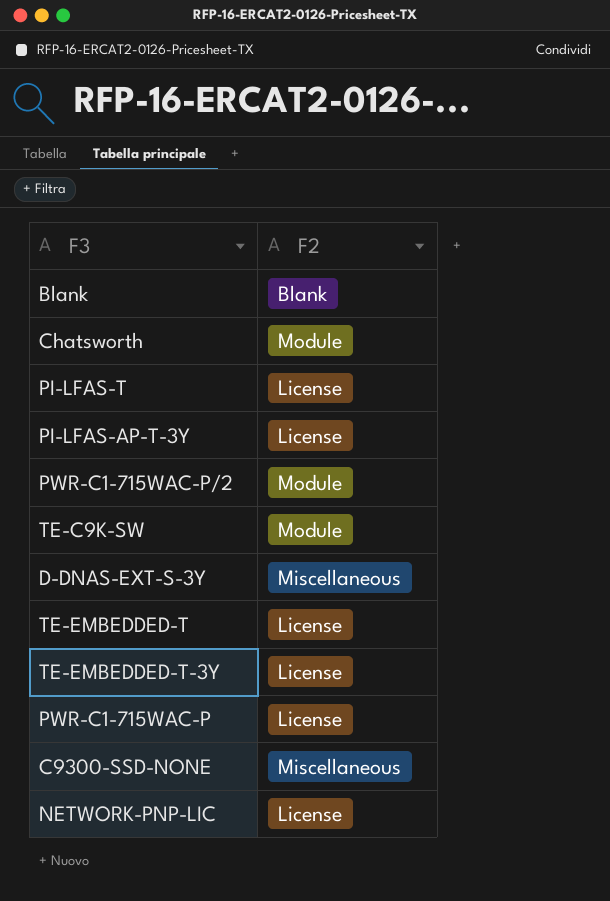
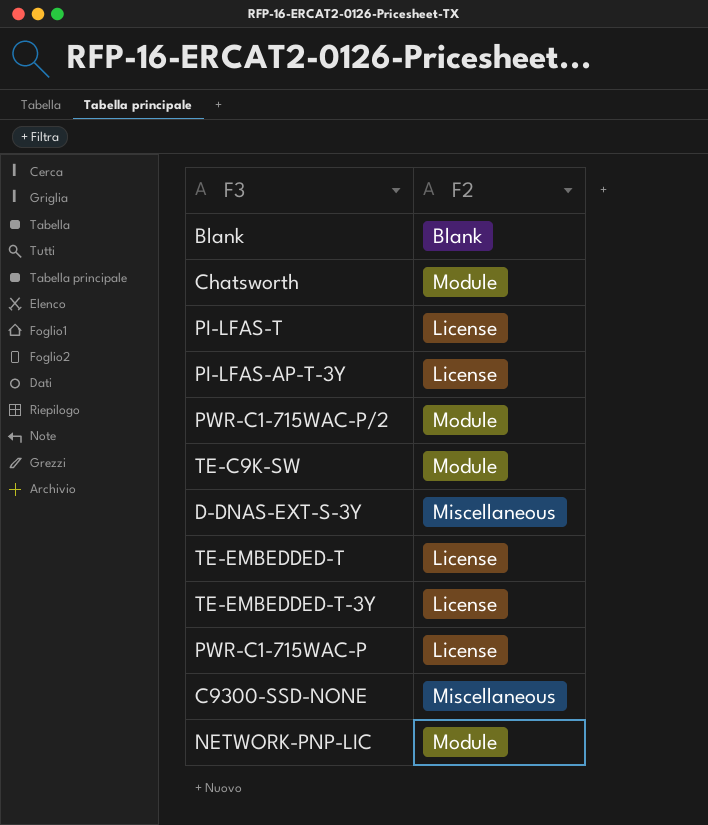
NETWORK-PNP-LIC | F2: License -> Module

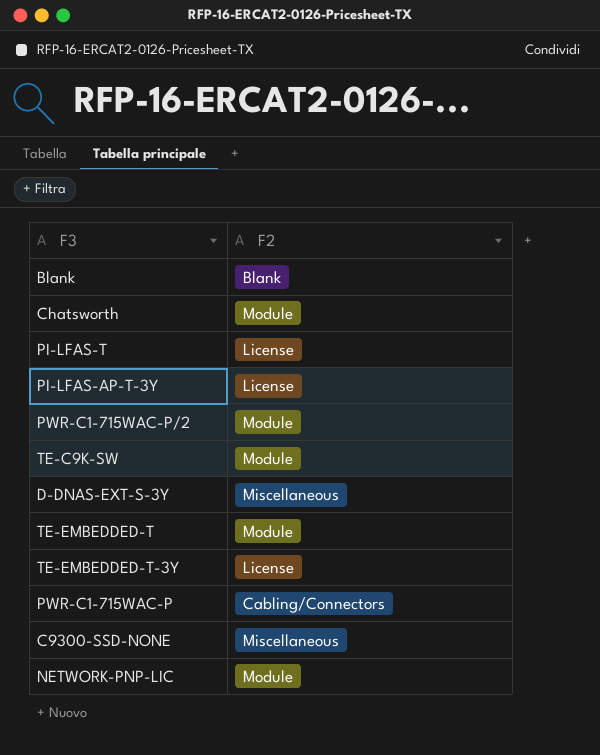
TE-EMBEDDED-T | F2: License -> Module
PWR-C1-715WAC-P | F2: License -> Cabling/Connectors

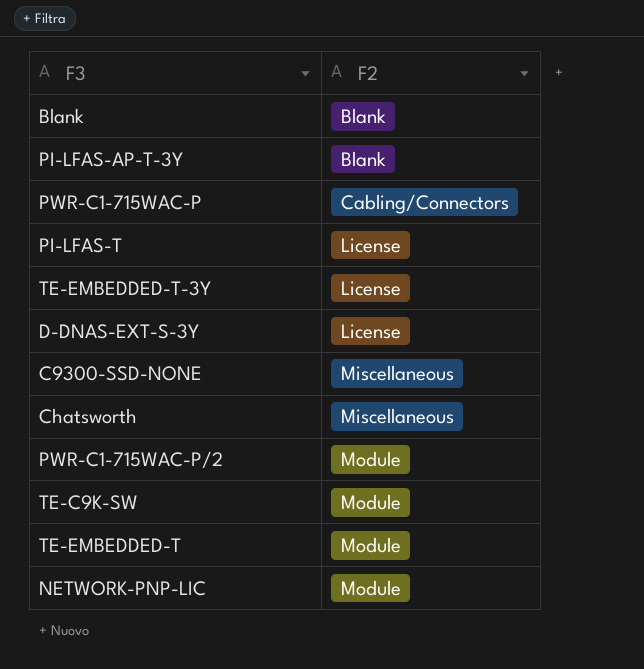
row order: none -> F2 ascending
PI-LFAS-AP-T-3Y | F2: License -> Blank
D-DNAS-EXT-S-3Y | F2: Miscellaneous -> License
Chatsworth | F2: Module -> Miscellaneous

